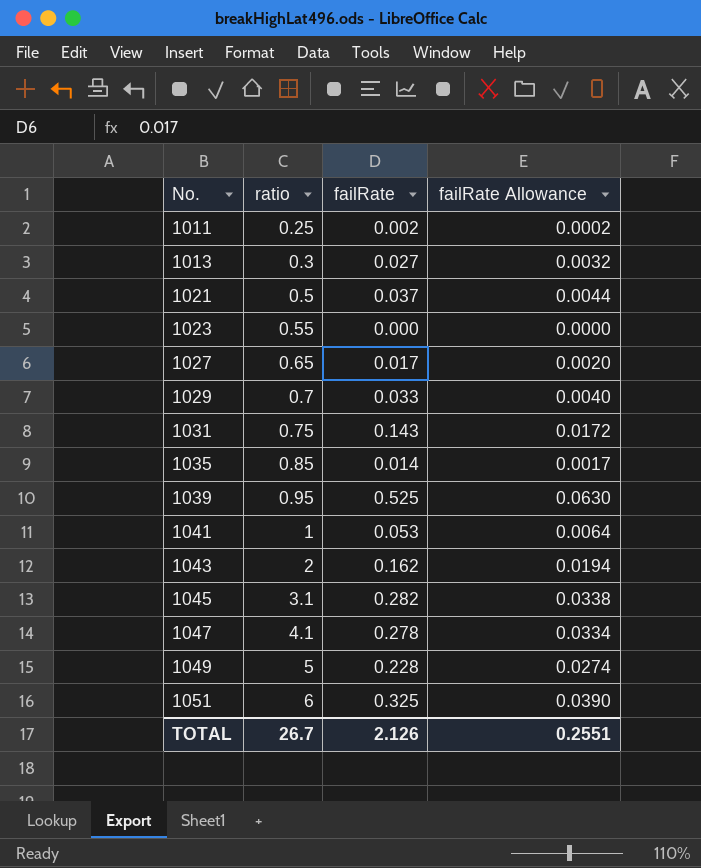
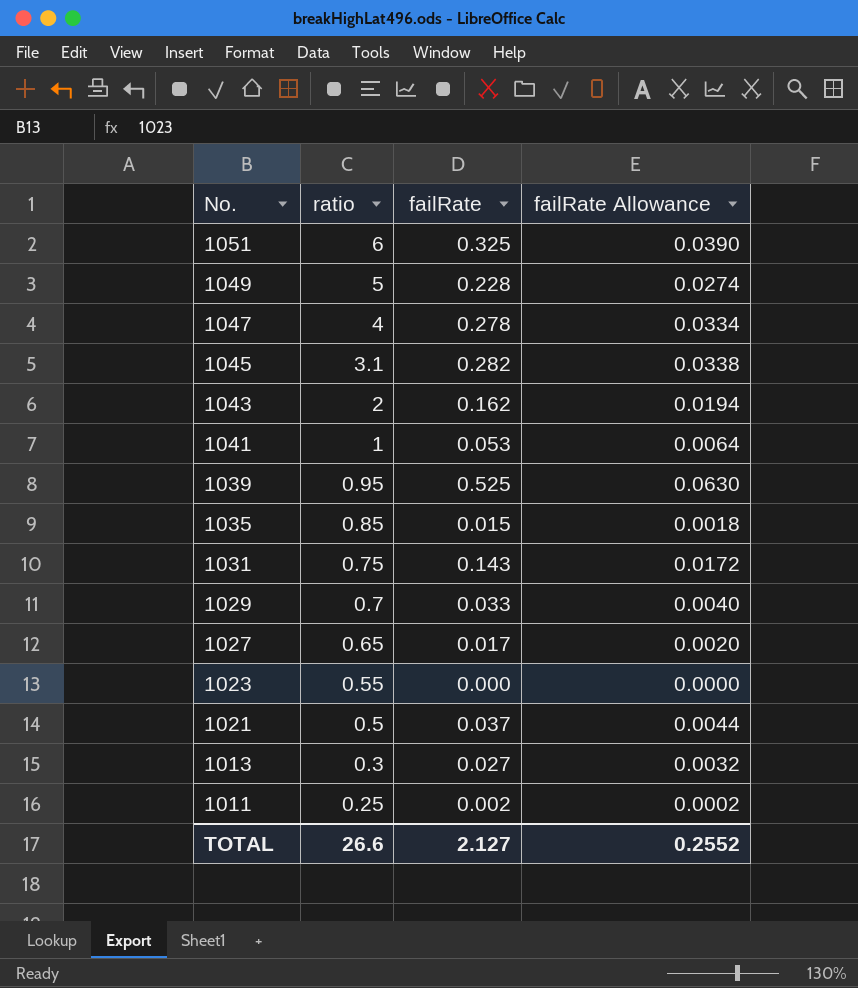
row order: No. ascending -> No. descending
1047 | ratio: 4.1 -> 4
1035 | failRate: 0.014 -> 0.015
1035 | failRate Allowance: 0.0017 -> 0.0018
TOTAL | ratio: 26.7 -> 26.6
TOTAL | failRate: 2.126 -> 2.127
TOTAL | failRate Allowance: 0.2551 -> 0.2552

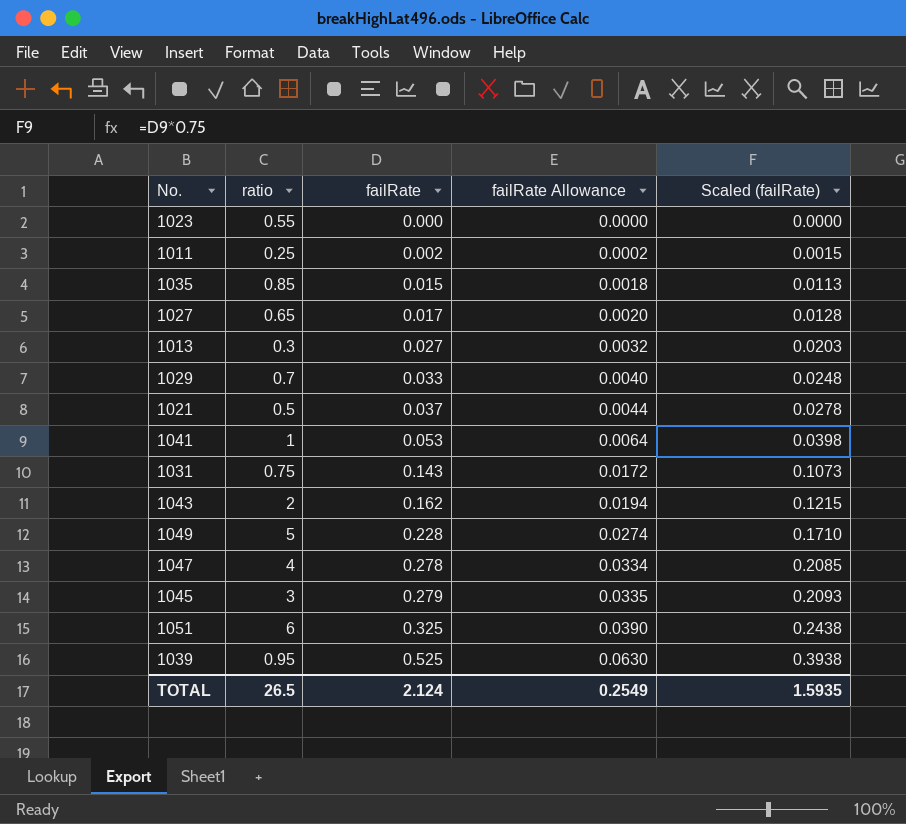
row order: No. descending -> failRate ascending
column Scaled (failRate) | formula: none -> [failRate] * 0.75
1045 | ratio: 3.1 -> 3
1045 | failRate: 0.282 -> 0.279
1045 | failRate Allowance: 0.0338 -> 0.0335
TOTAL | ratio: 26.6 -> 26.5
TOTAL | failRate: 2.127 -> 2.124
TOTAL | failRate Allowance: 0.2552 -> 0.2549

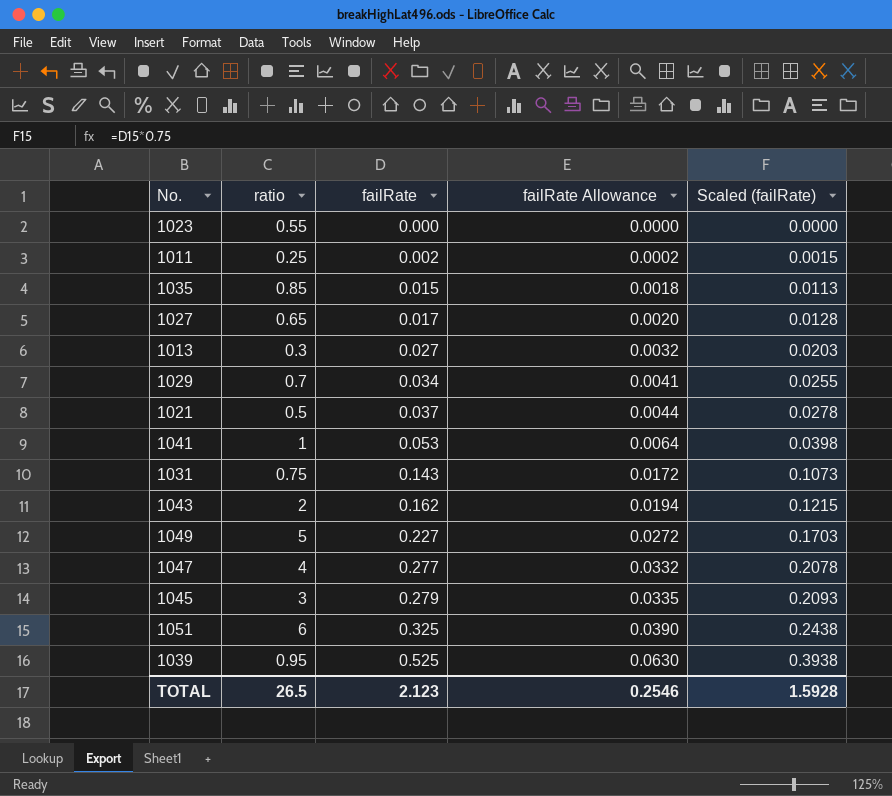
1029 | failRate: 0.033 -> 0.034
1029 | failRate Allowance: 0.0040 -> 0.0041
1029 | Scaled (failRate): 0.0248 -> 0.0255
1049 | failRate: 0.228 -> 0.227
1049 | failRate Allowance: 0.0274 -> 0.0272
1049 | Scaled (failRate): 0.1710 -> 0.1703
1047 | failRate: 0.278 -> 0.277
1047 | failRate Allowance: 0.0334 -> 0.0332
1047 | Scaled (failRate): 0.2085 -> 0.2078
TOTAL | failRate: 2.124 -> 2.123
TOTAL | failRate Allowance: 0.2549 -> 0.2546
TOTAL | Scaled (failRate): 1.5935 -> 1.5928

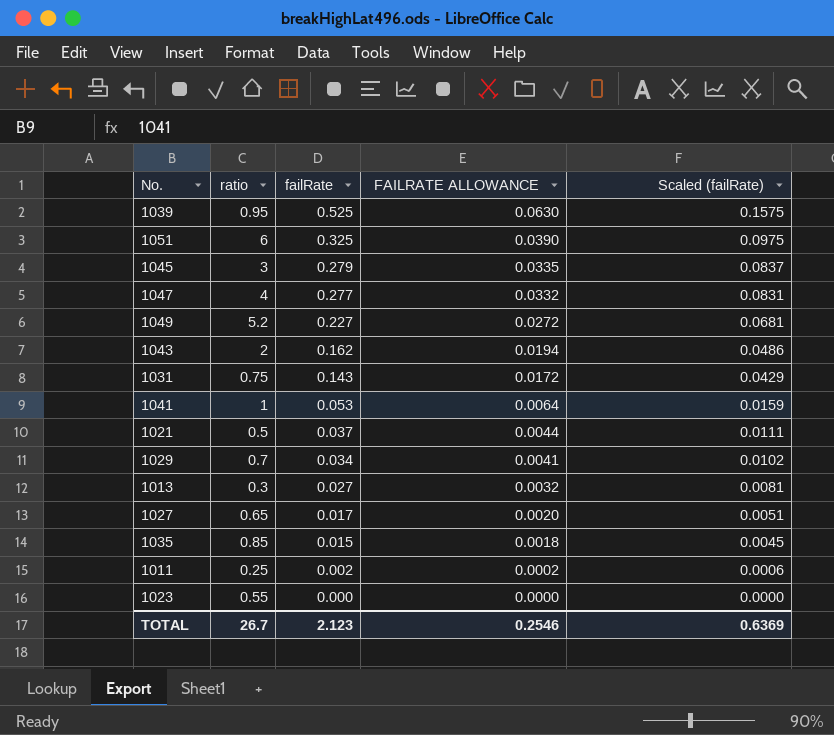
row order: failRate ascending -> failRate descending
column name: failRate Allowance -> FAILRATE ALLOWANCE
column Scaled (failRate) | formula: [failRate] * 0.75 -> [failRate] * 0.3
1049 | ratio: 5 -> 5.2
TOTAL | ratio: 26.5 -> 26.7
TOTAL | Scaled (failRate): 1.5928 -> 0.6369

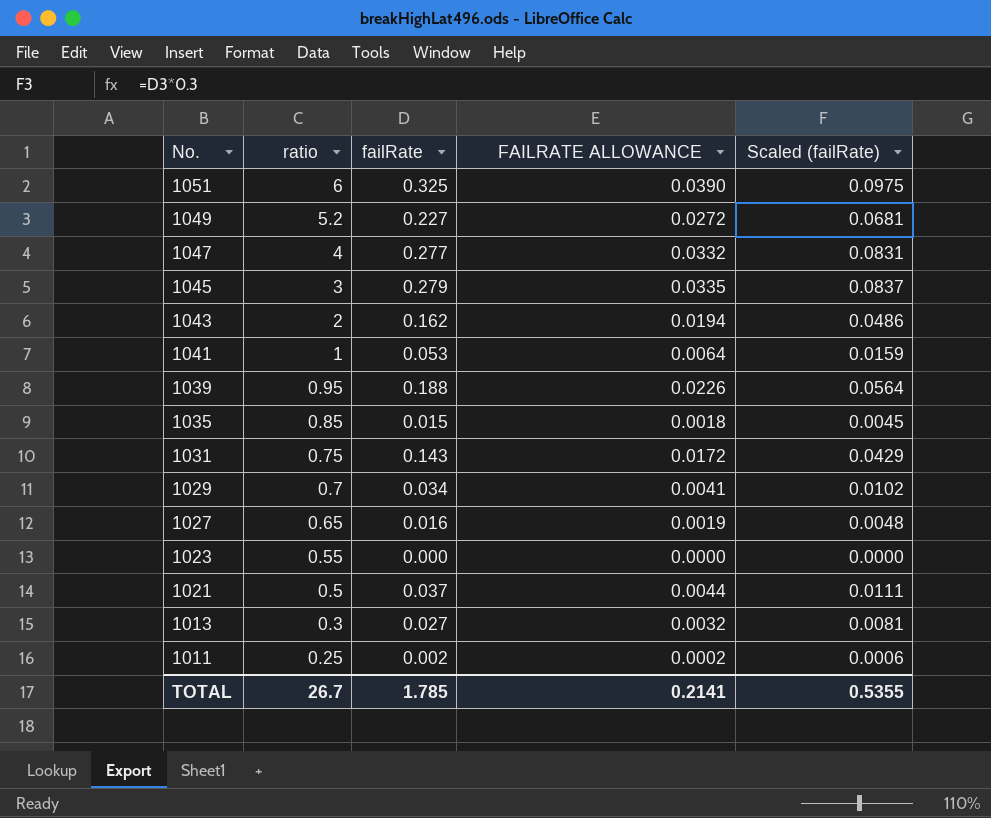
row order: failRate descending -> No. descending
1039 | failRate: 0.525 -> 0.188
1039 | FAILRATE ALLOWANCE: 0.0630 -> 0.0226
1039 | Scaled (failRate): 0.1575 -> 0.0564
1027 | failRate: 0.017 -> 0.016
1027 | FAILRATE ALLOWANCE: 0.0020 -> 0.0019
1027 | Scaled (failRate): 0.0051 -> 0.0048
TOTAL | failRate: 2.123 -> 1.785
TOTAL | FAILRATE ALLOWANCE: 0.2546 -> 0.2141
TOTAL | Scaled (failRate): 0.6369 -> 0.5355

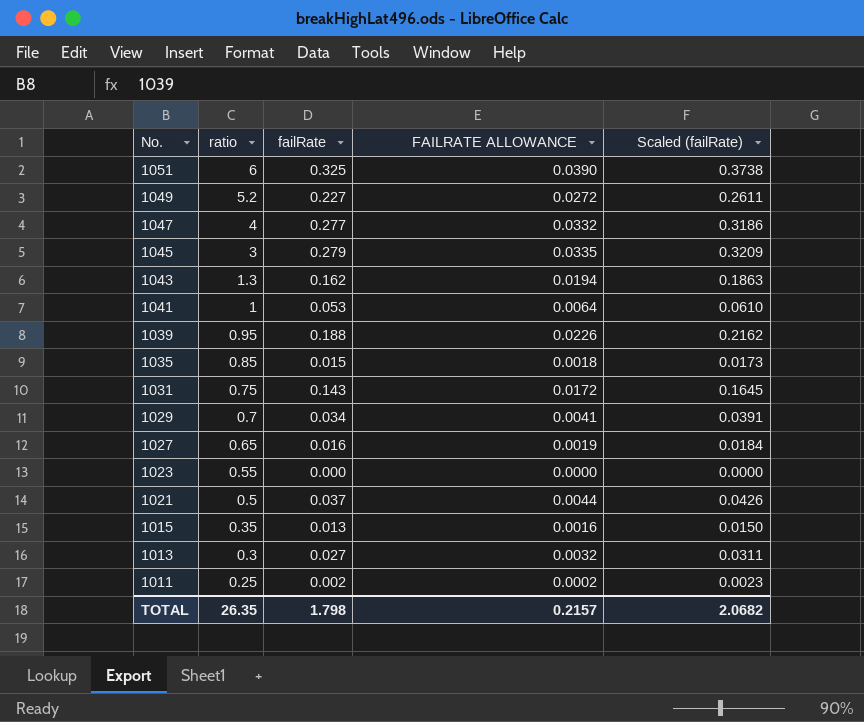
column Scaled (failRate) | formula: [failRate] * 0.3 -> [failRate] * 1.15
1043 | ratio: 2 -> 1.3
row 1015: none -> 0.35 | 0.013 | 0.0016 | 0.0150
TOTAL | ratio: 26.7 -> 26.35
TOTAL | failRate: 1.785 -> 1.798
TOTAL | FAILRATE ALLOWANCE: 0.2141 -> 0.2157
TOTAL | Scaled (failRate): 0.5355 -> 2.0682

